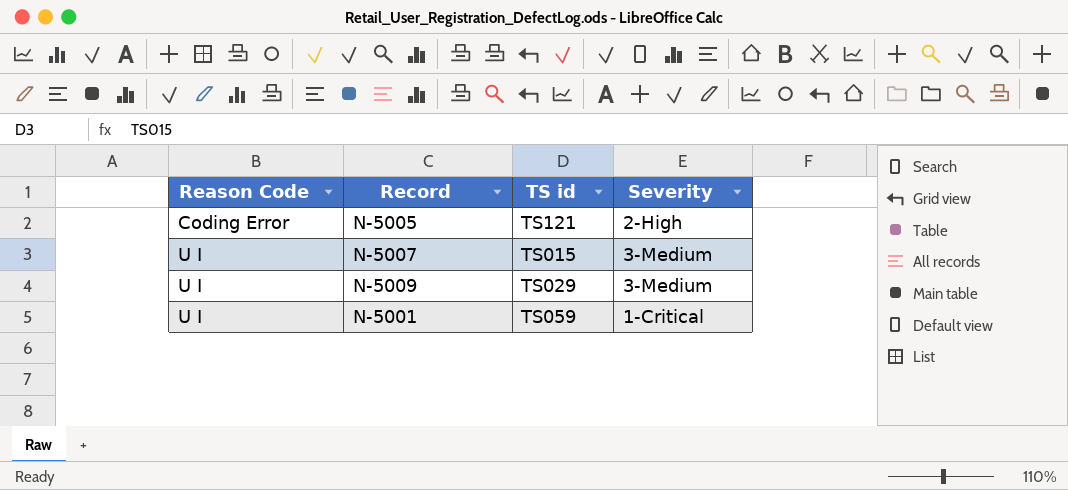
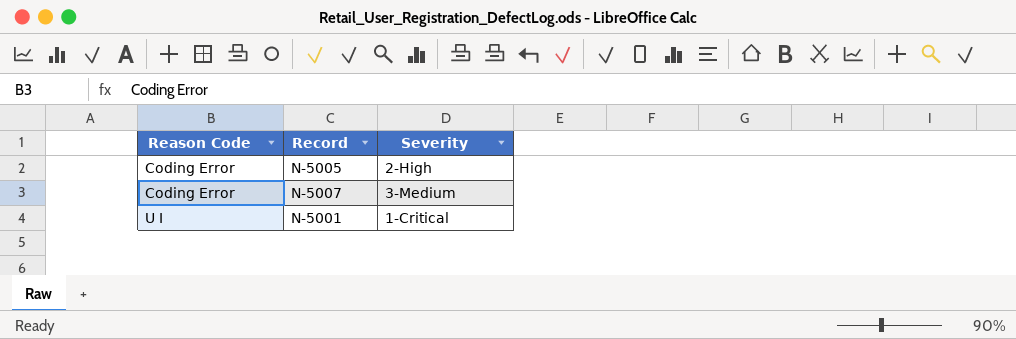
column TS id | position: 3 -> none
row N-5009: U I | TS029 | 3-Medium -> none
N-5007 | Reason Code: U I -> Coding Error

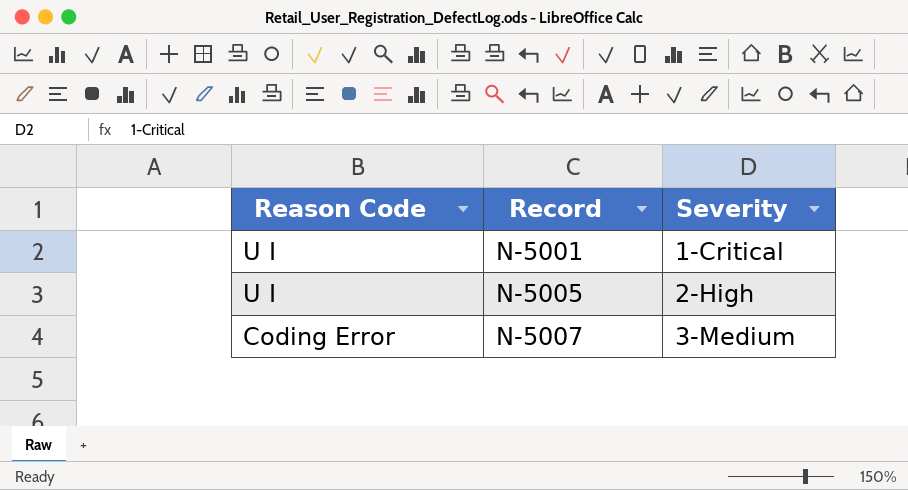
row order: Reason Code ascending -> Reason Code descending
N-5005 | Reason Code: Coding Error -> U I

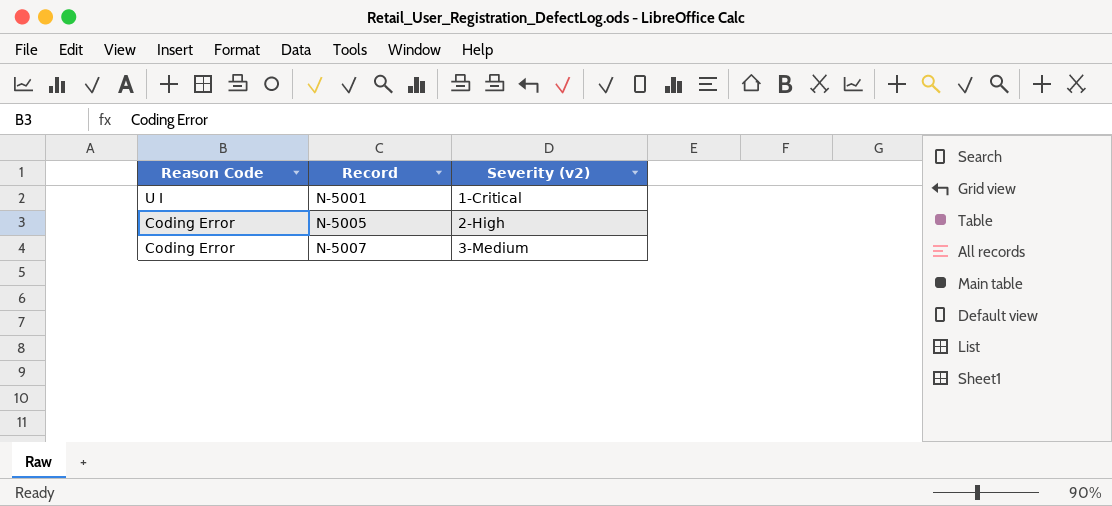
column name: Severity -> Severity (v2)
N-5005 | Reason Code: U I -> Coding Error

